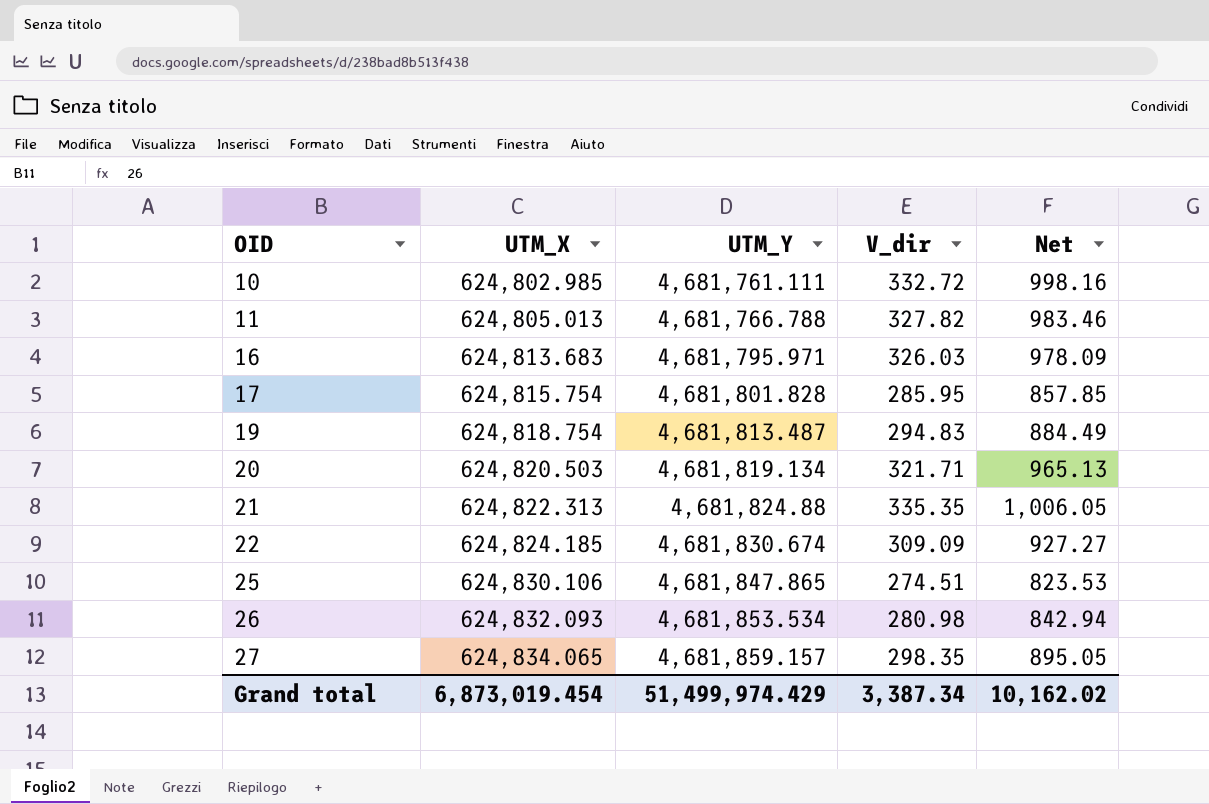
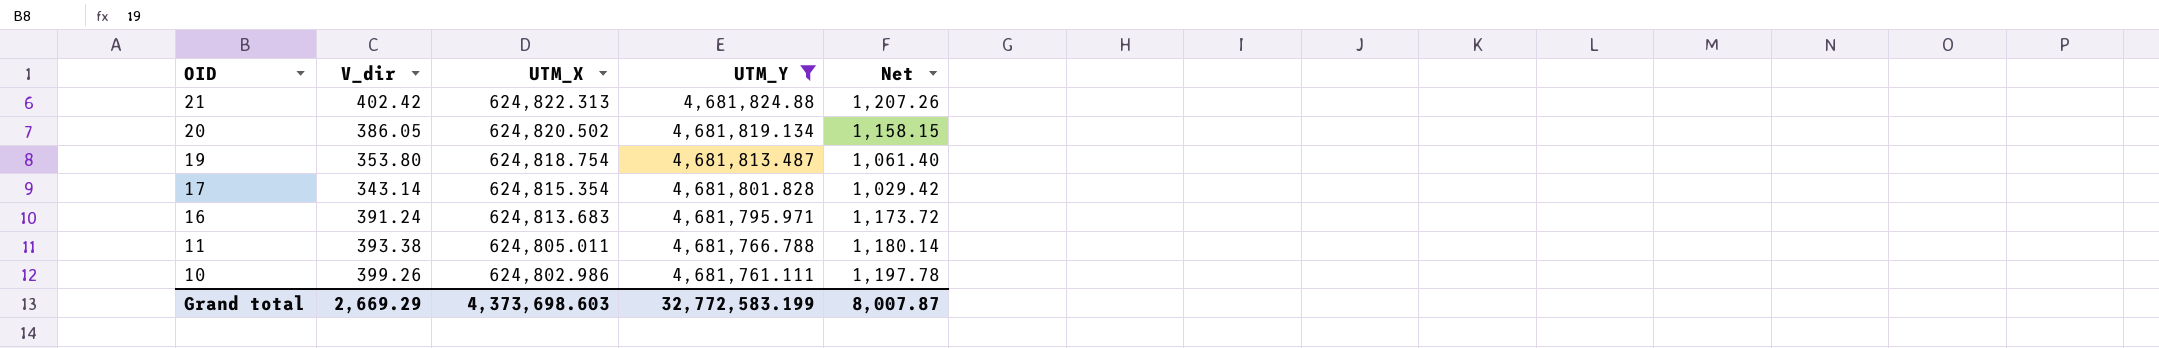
filter: none -> UTM_Y <= 4,681,824.88
row order: OID ascending -> OID descending
column V_dir | position: 4 -> 2
21 | V_dir: 335.35 -> 402.42
21 | Net: 1,006.05 -> 1,207.26
20 | V_dir: 321.71 -> 386.05
20 | UTM_X: 624,820.503 -> 624,820.502
20 | Net: 965.13 -> 1,158.15
19 | V_dir: 294.83 -> 353.80
19 | Net: 884.49 -> 1,061.40
17 | V_dir: 285.95 -> 343.14
17 | UTM_X: 624,815.754 -> 624,815.354
17 | Net: 857.85 -> 1,029.42
16 | V_dir: 326.03 -> 391.24
16 | Net: 978.09 -> 1,173.72
11 | V_dir: 327.82 -> 393.38
11 | UTM_X: 624,805.013 -> 624,805.011
11 | Net: 983.46 -> 1,180.14
10 | V_dir: 332.72 -> 399.26
10 | UTM_X: 624,802.985 -> 624,802.986
10 | Net: 998.16 -> 1,197.78
Grand total | V_dir: 3,387.34 -> 2,669.29
Grand total | UTM_X: 6,873,019.454 -> 4,373,698.603
Grand total | UTM_Y: 51,499,974.429 -> 32,772,583.199
Grand total | Net: 10,162.02 -> 8,007.87

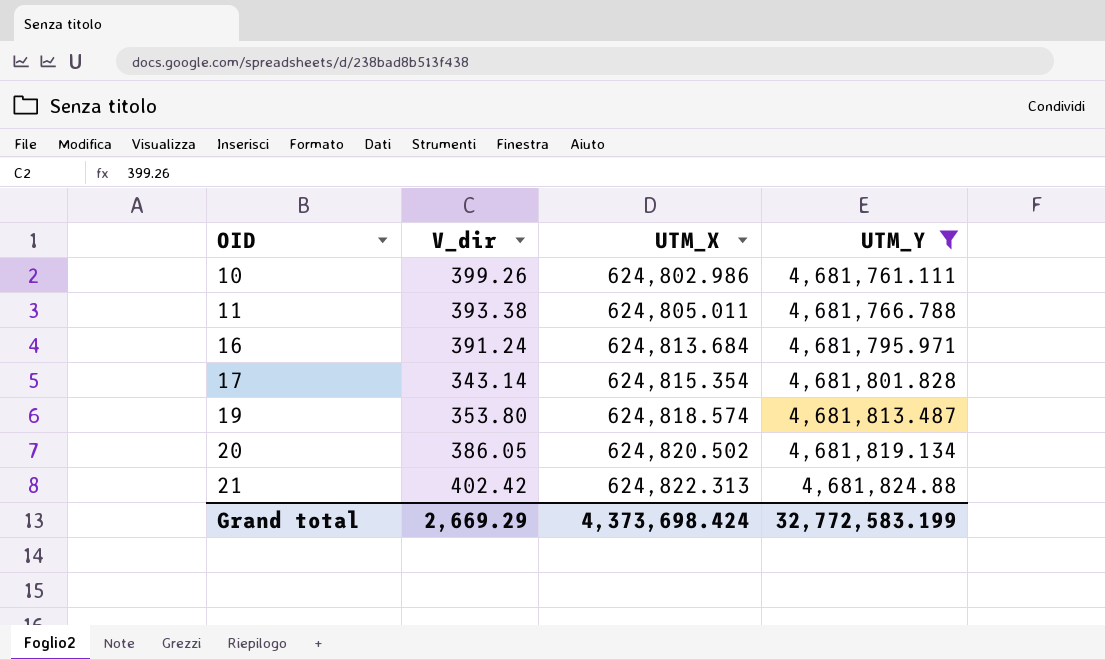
row order: OID descending -> OID ascending
column Net | formula: [V_dir] * 3 -> none
16 | UTM_X: 624,813.683 -> 624,813.684
19 | UTM_X: 624,818.754 -> 624,818.574
Grand total | UTM_X: 4,373,698.603 -> 4,373,698.424

